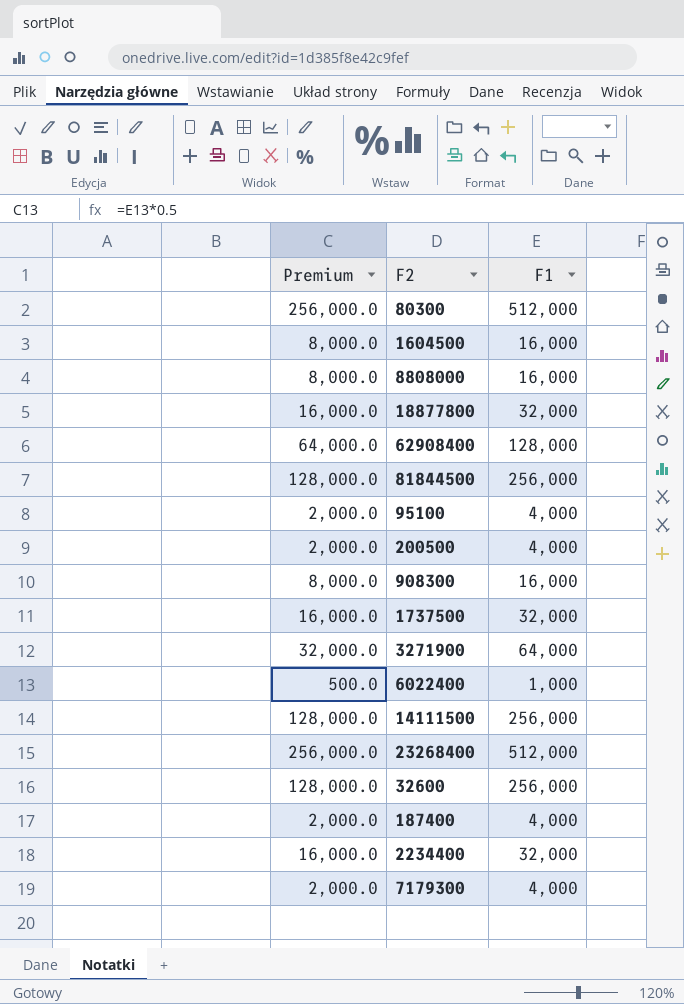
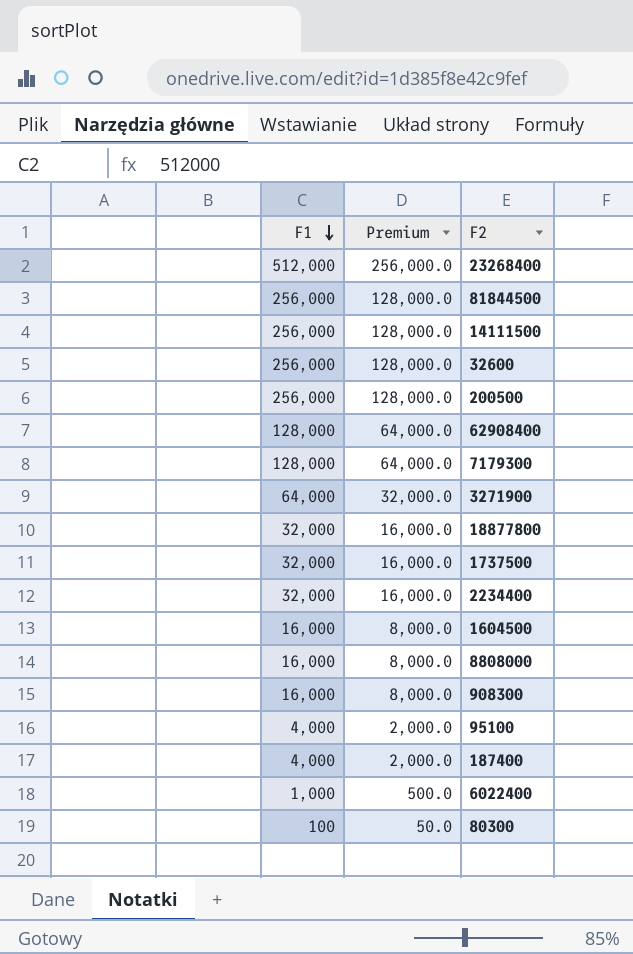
row order: none -> F1 descending
column F1 | position: 3 -> 1
200500 | F1: 4,000 -> 256,000
200500 | Premium: 2,000.0 -> 128,000.0
7179300 | F1: 4,000 -> 128,000
7179300 | Premium: 2,000.0 -> 64,000.0
80300 | F1: 512,000 -> 100
80300 | Premium: 256,000.0 -> 50.0

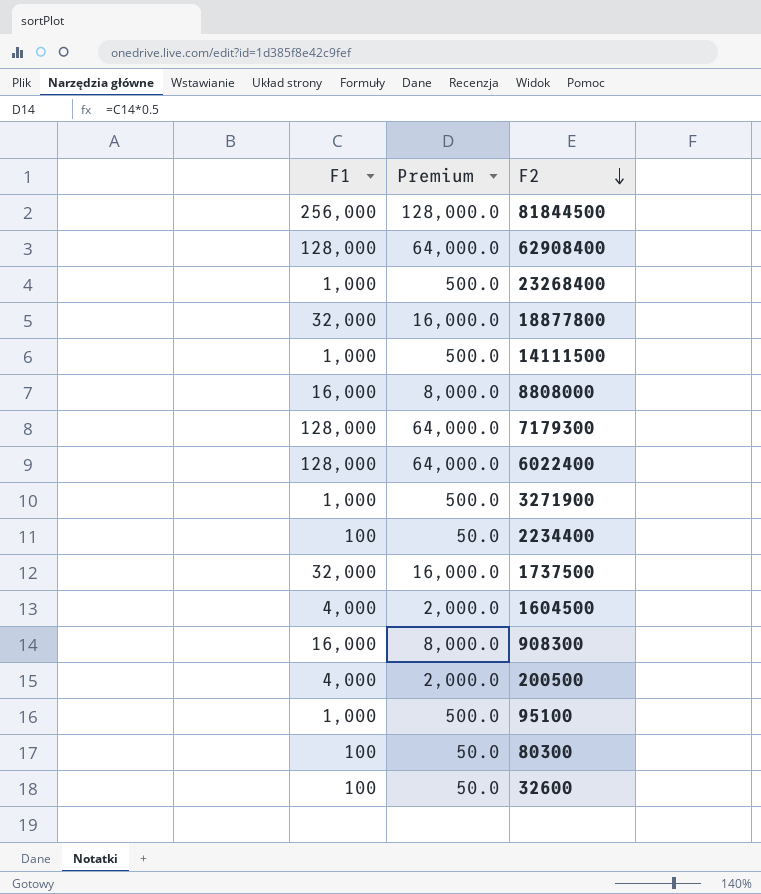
row order: F1 descending -> F2 descending
row 187400: 4,000 | 2,000.0 -> none
23268400 | F1: 512,000 -> 1,000
23268400 | Premium: 256,000.0 -> 500.0
14111500 | F1: 256,000 -> 1,000
14111500 | Premium: 128,000.0 -> 500.0
6022400 | F1: 1,000 -> 128,000
6022400 | Premium: 500.0 -> 64,000.0
3271900 | F1: 64,000 -> 1,000
3271900 | Premium: 32,000.0 -> 500.0
2234400 | F1: 32,000 -> 100
2234400 | Premium: 16,000.0 -> 50.0
1604500 | F1: 16,000 -> 4,000
1604500 | Premium: 8,000.0 -> 2,000.0
200500 | F1: 256,000 -> 4,000
200500 | Premium: 128,000.0 -> 2,000.0
95100 | F1: 4,000 -> 1,000
95100 | Premium: 2,000.0 -> 500.0
32600 | F1: 256,000 -> 100
32600 | Premium: 128,000.0 -> 50.0

